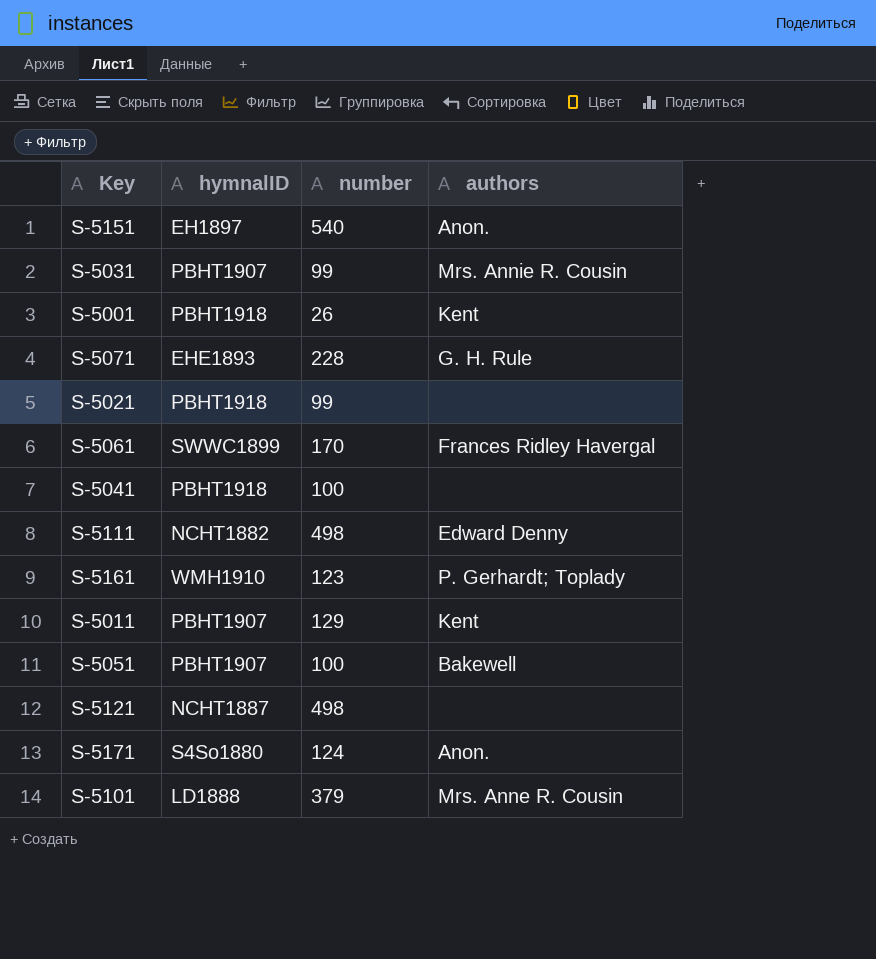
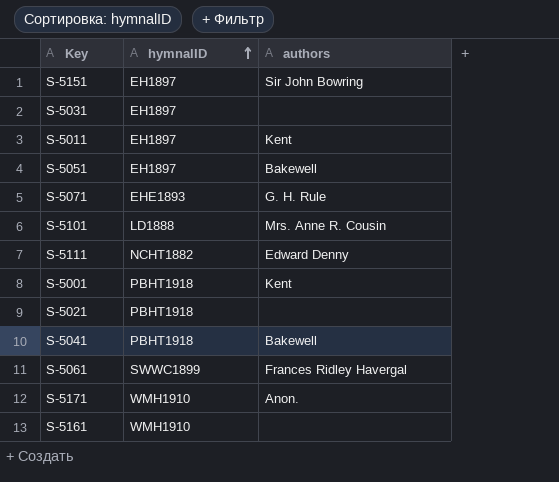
row order: none -> hymnalID ascending
column number | position: 3 -> none
row S-5121: NCHT1887 | 498 | none -> none
S-5151 | authors: Anon. -> Sir John Bowring
S-5031 | hymnalID: PBHT1907 -> EH1897
S-5031 | authors: Mrs. Annie R. Cousin -> none
S-5011 | hymnalID: PBHT1907 -> EH1897
S-5051 | hymnalID: PBHT1907 -> EH1897
S-5041 | authors: none -> Bakewell
S-5171 | hymnalID: S4So1880 -> WMH1910
S-5161 | authors: P. Gerhardt; Toplady -> none

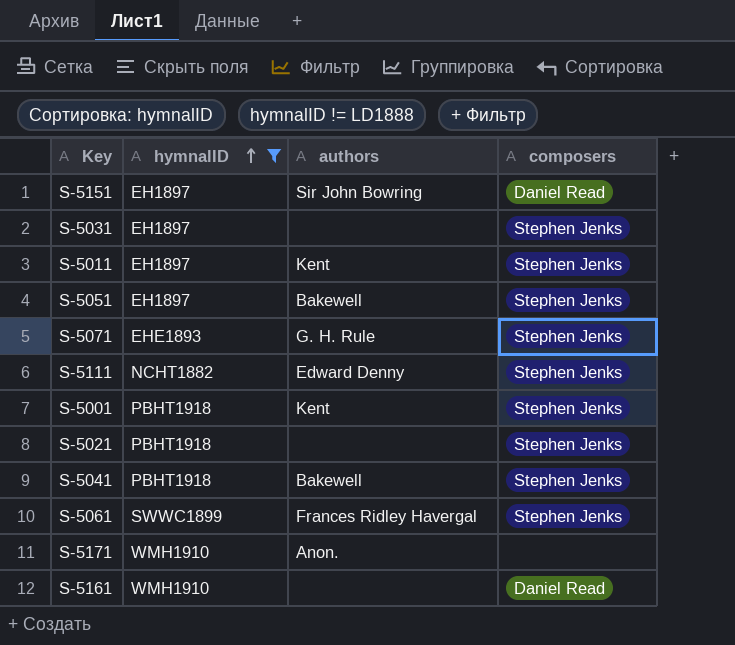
filter: none -> hymnalID != LD1888
column composers | position: none -> 4

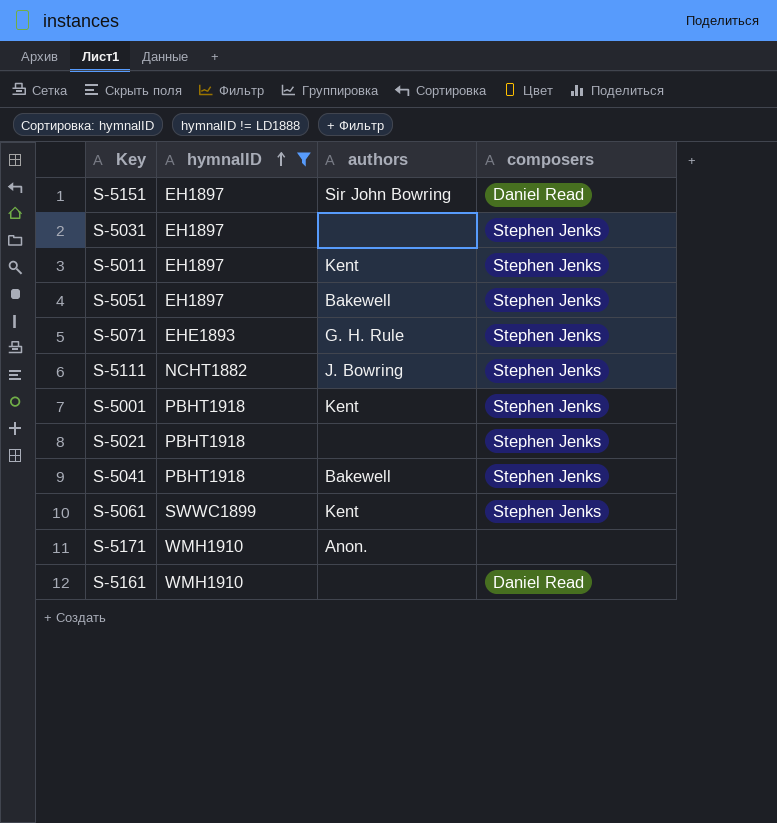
S-5111 | authors: Edward Denny -> J. Bowring
S-5061 | authors: Frances Ridley Havergal -> Kent

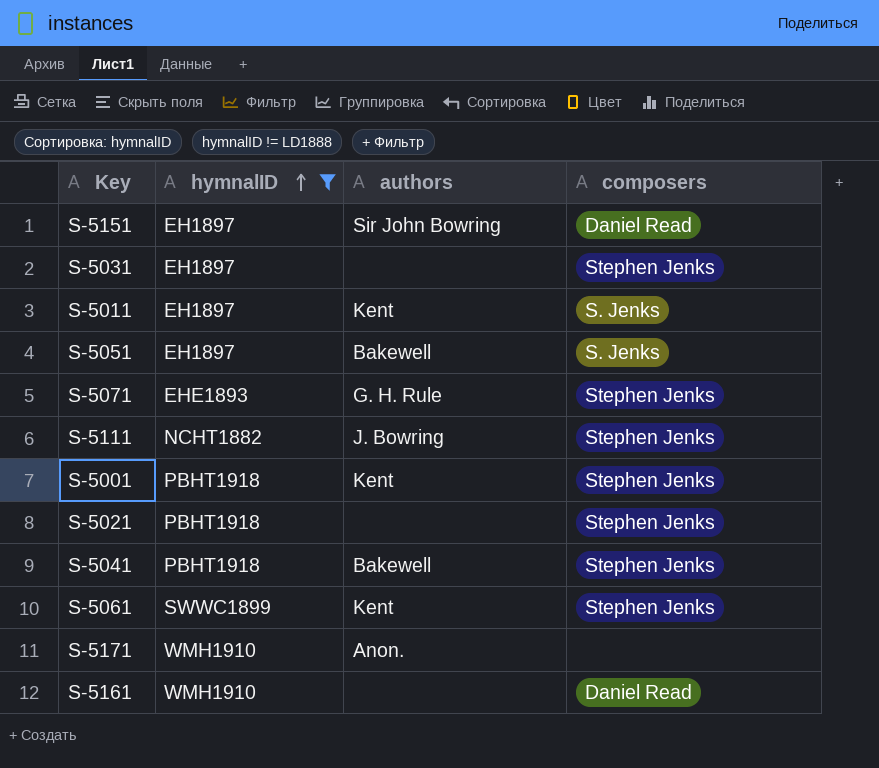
S-5011 | composers: Stephen Jenks -> S. Jenks
S-5051 | composers: Stephen Jenks -> S. Jenks

